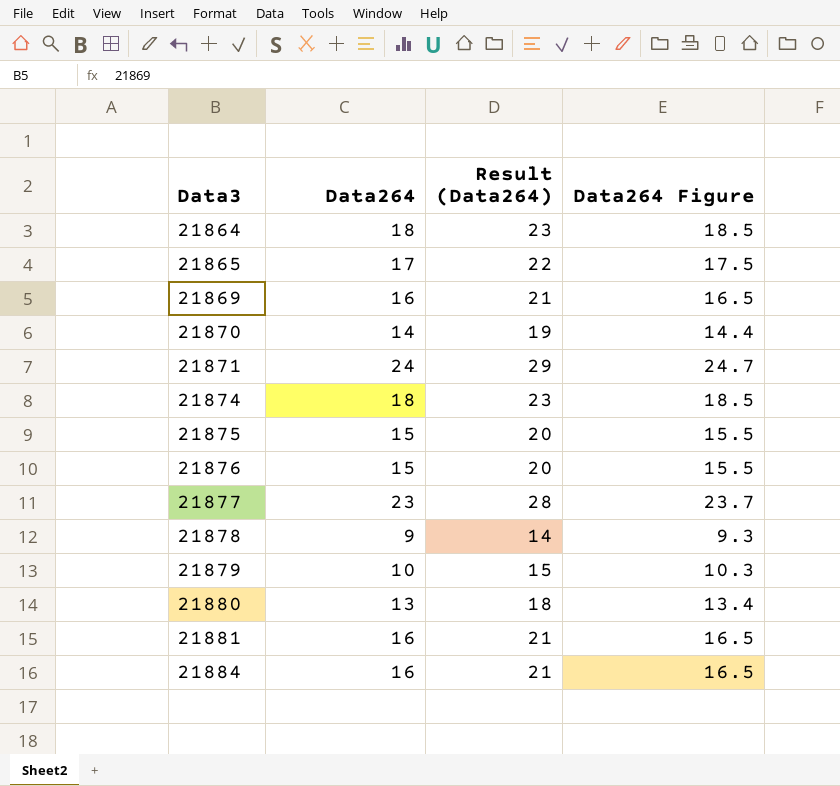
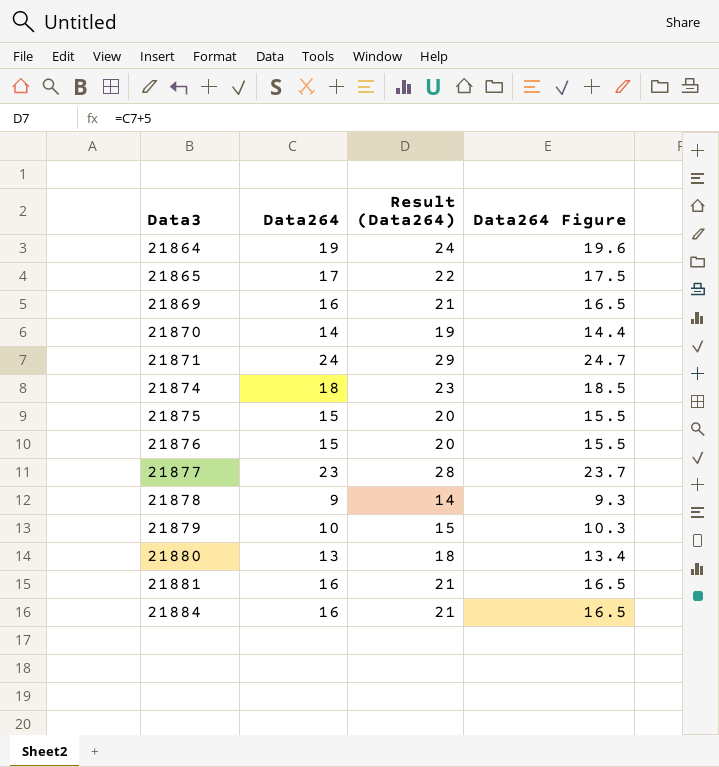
21864 | Data264: 18 -> 19
21864 | Result (Data264): 23 -> 24
21864 | Data264 Figure: 18.5 -> 19.6

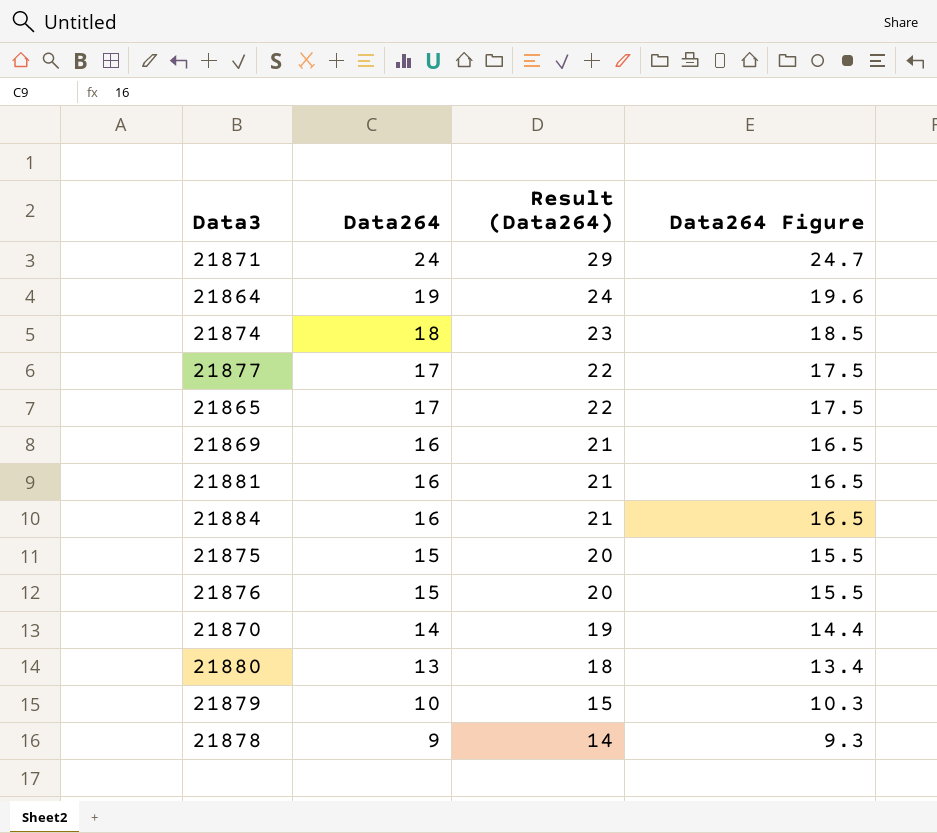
row order: Data3 ascending -> Data264 descending
21877 | Data264: 23 -> 17
21877 | Result (Data264): 28 -> 22
21877 | Data264 Figure: 23.7 -> 17.5

